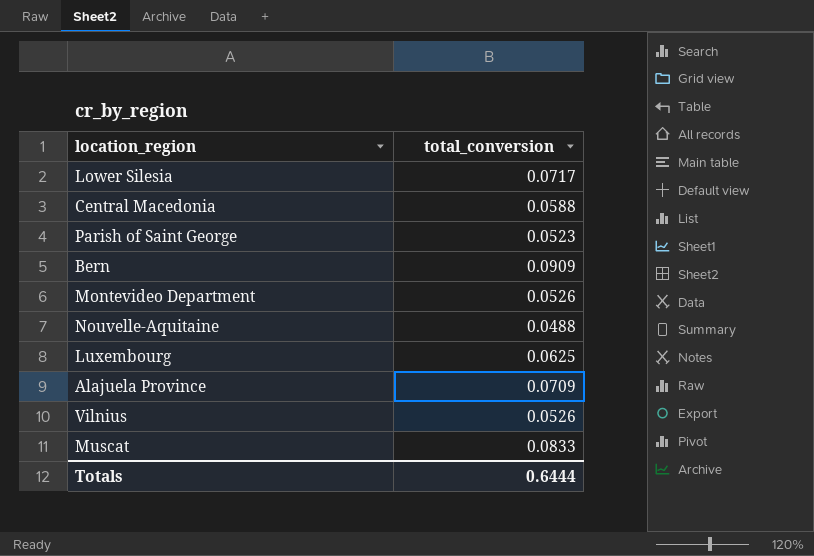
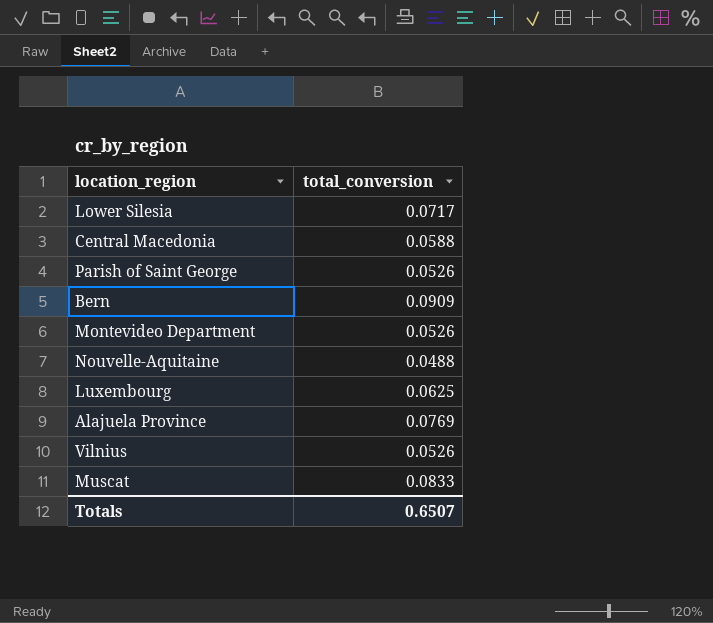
Parish of Saint George | total_conversion: 0.0523 -> 0.0526
Alajuela Province | total_conversion: 0.0709 -> 0.0769
Totals | total_conversion: 0.6444 -> 0.6507

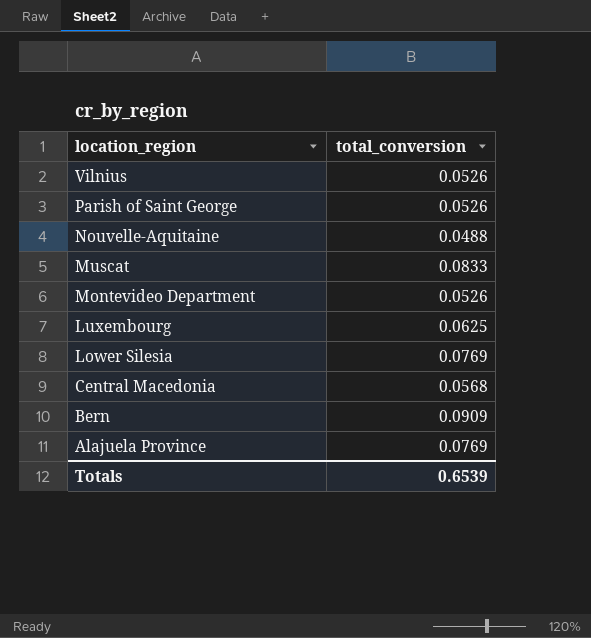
row order: none -> location_region descending
Lower Silesia | total_conversion: 0.0717 -> 0.0769
Central Macedonia | total_conversion: 0.0588 -> 0.0568
Totals | total_conversion: 0.6507 -> 0.6539

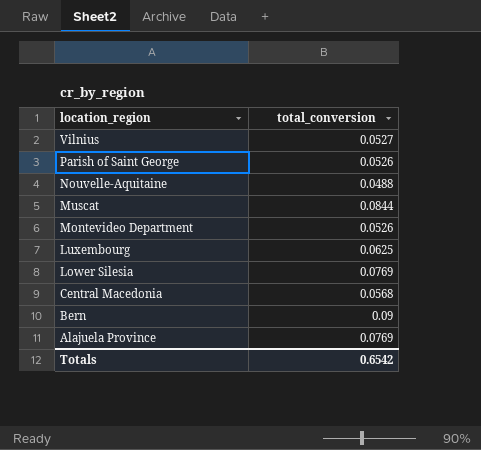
Vilnius | total_conversion: 0.0526 -> 0.0527
Muscat | total_conversion: 0.0833 -> 0.0844
Bern | total_conversion: 0.0909 -> 0.09
Totals | total_conversion: 0.6539 -> 0.6542

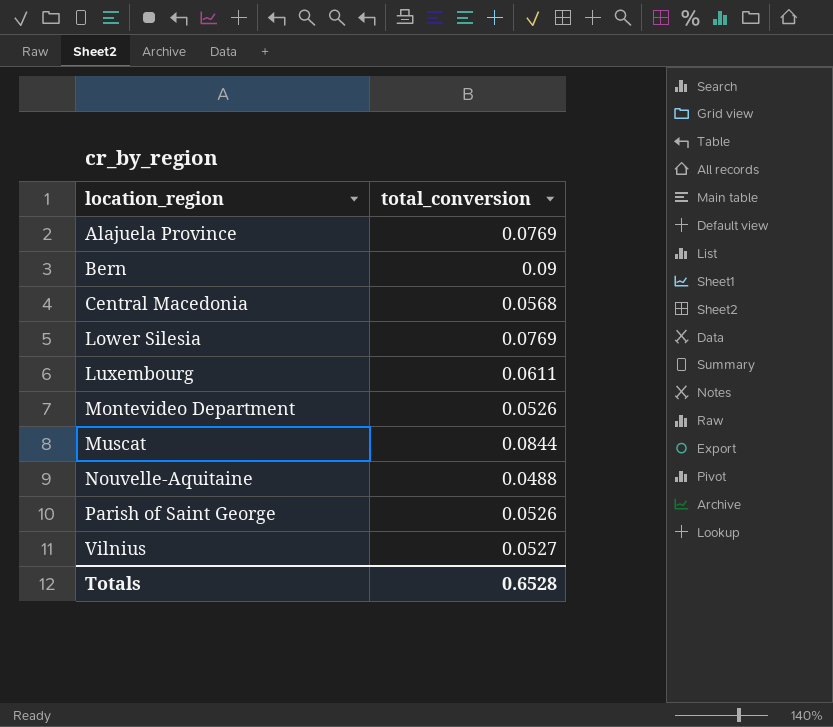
row order: location_region descending -> location_region ascending
Luxembourg | total_conversion: 0.0625 -> 0.0611
Totals | total_conversion: 0.6542 -> 0.6528

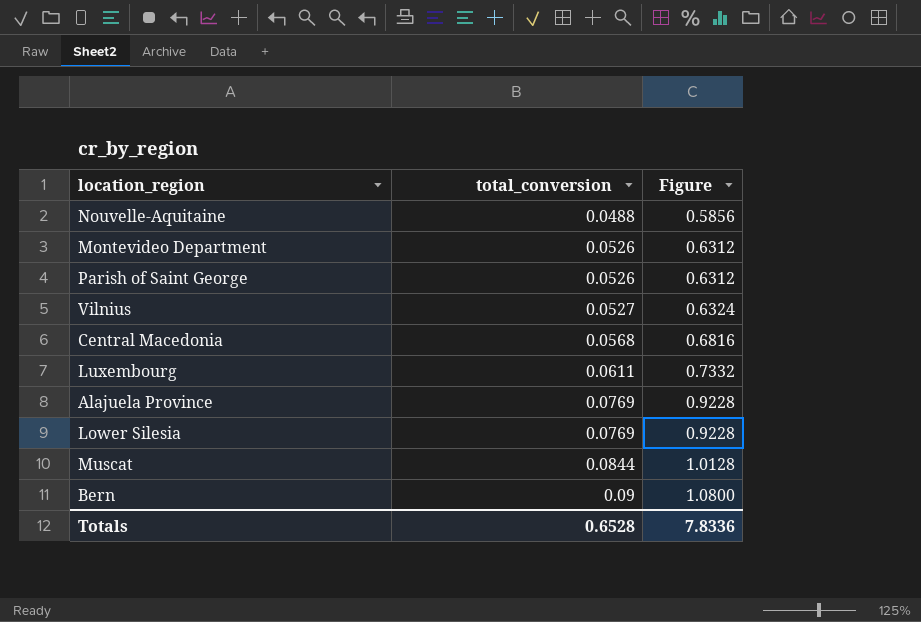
row order: location_region ascending -> total_conversion ascending
column Figure | formula: none -> [total_conversion] * 12

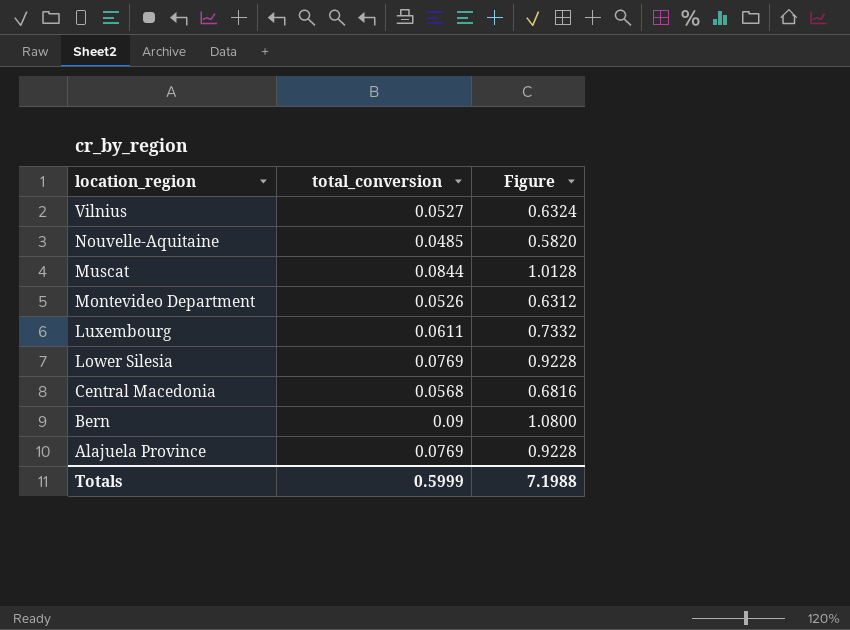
row order: total_conversion ascending -> location_region descending
row Parish of Saint George: 0.0526 | 0.6312 -> none
Nouvelle-Aquitaine | total_conversion: 0.0488 -> 0.0485
Nouvelle-Aquitaine | Figure: 0.5856 -> 0.5820
Totals | total_conversion: 0.6528 -> 0.5999
Totals | Figure: 7.8336 -> 7.1988

